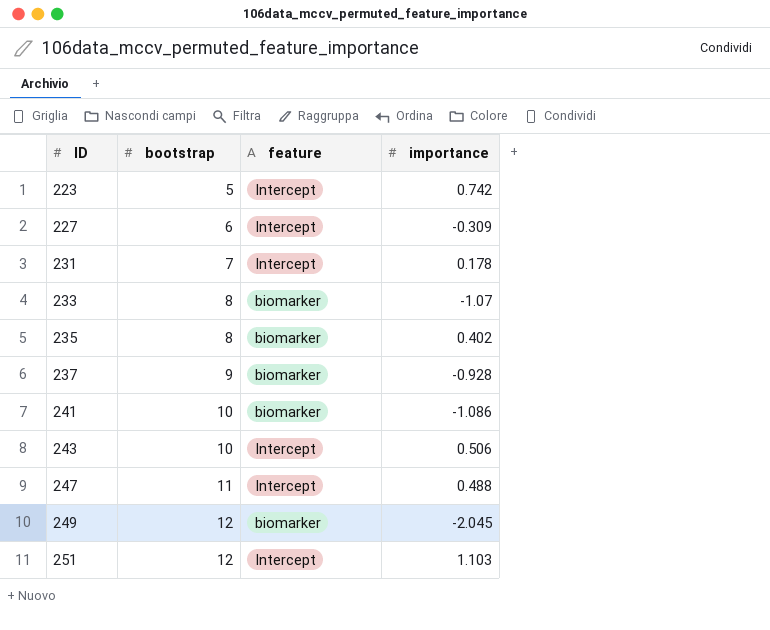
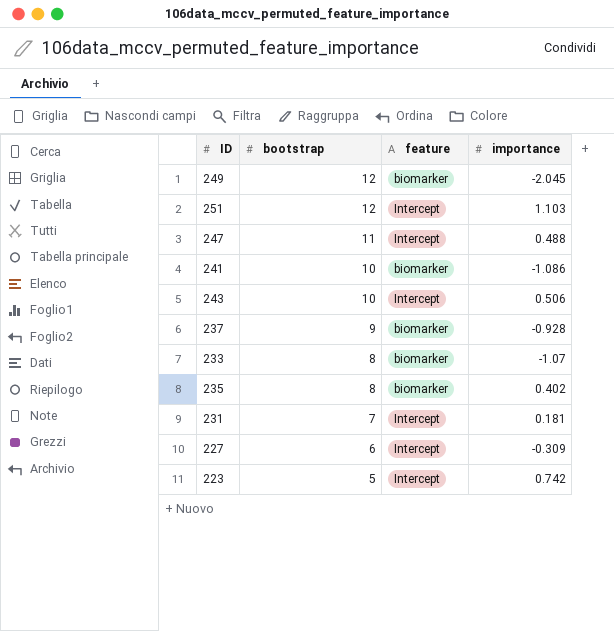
row order: ID ascending -> bootstrap descending
231 | importance: 0.178 -> 0.181

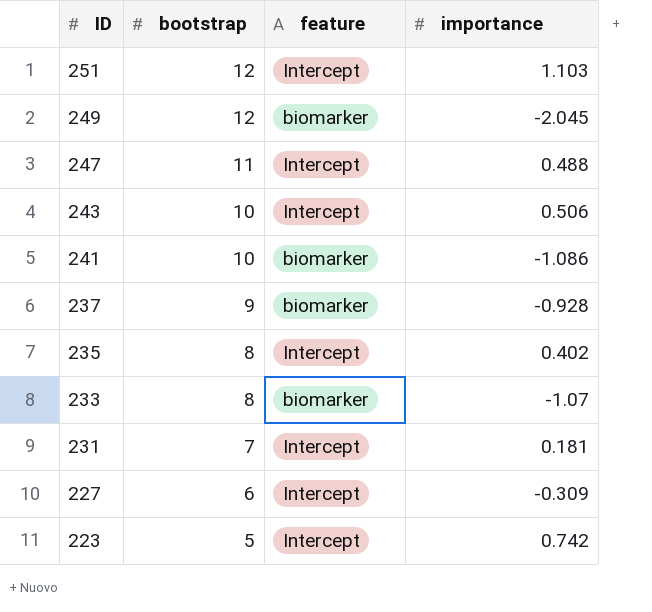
row order: bootstrap descending -> ID descending
235 | feature: biomarker -> Intercept

